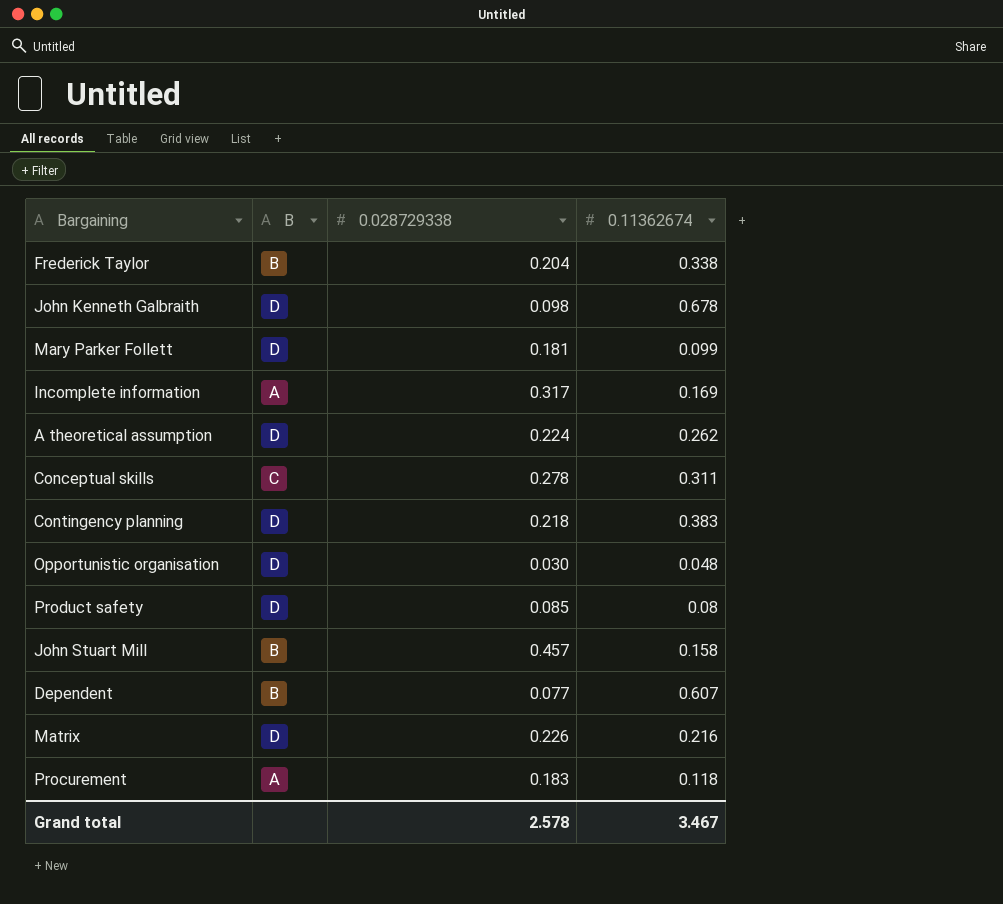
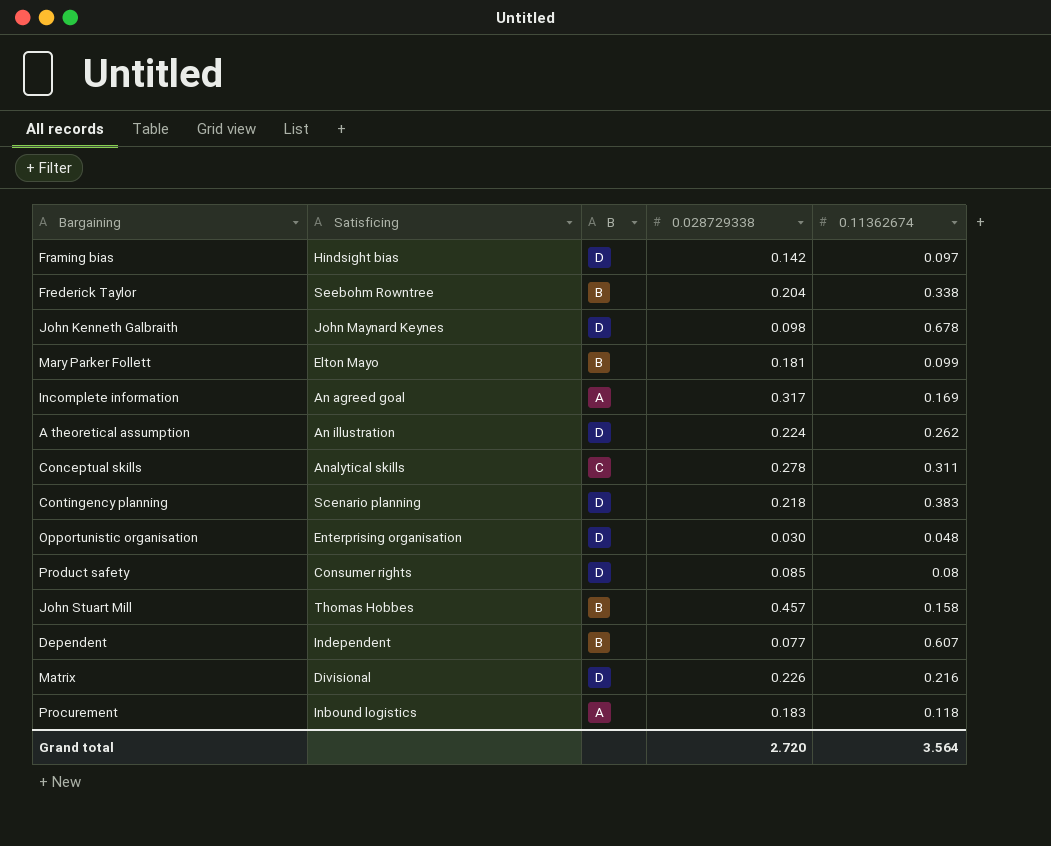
column Satisficing | position: none -> 2
row Framing bias: none -> Hindsight bias | D | 0.142 | 0.097
Mary Parker Follett | B: D -> B
Grand total | 0.028729338: 2.578 -> 2.720
Grand total | 0.11362674: 3.467 -> 3.564

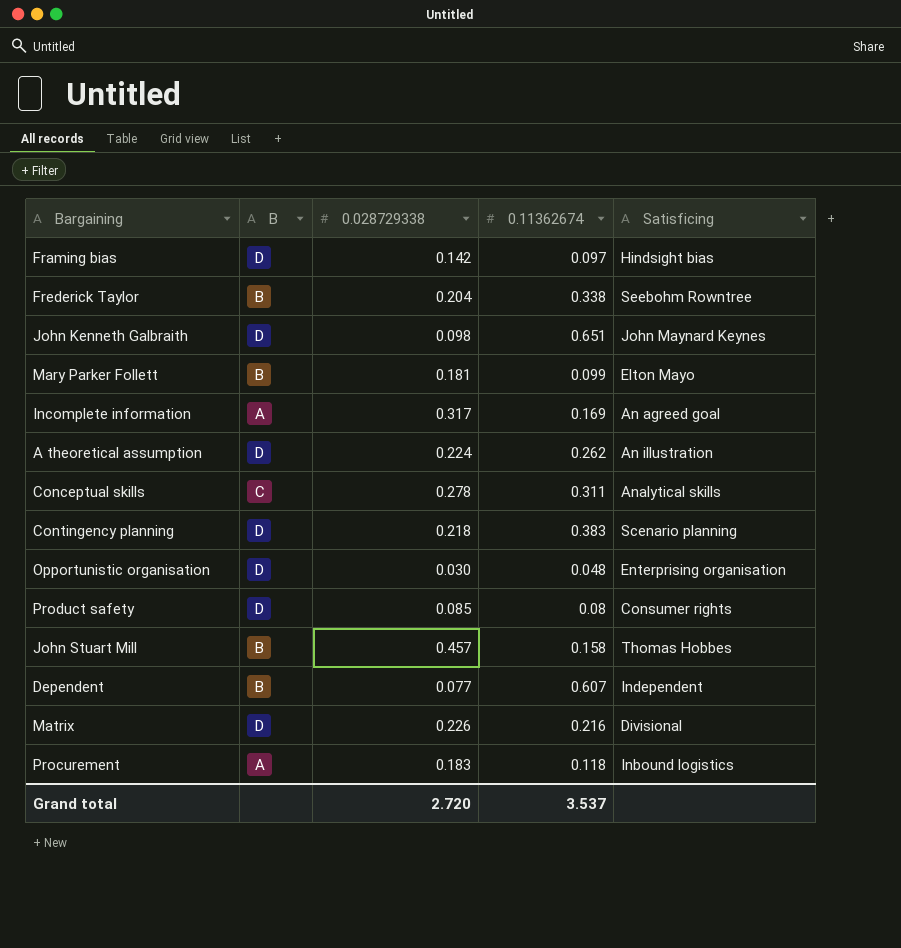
column Satisficing | position: 2 -> 5
John Kenneth Galbraith | 0.11362674: 0.678 -> 0.651
Grand total | 0.11362674: 3.564 -> 3.537

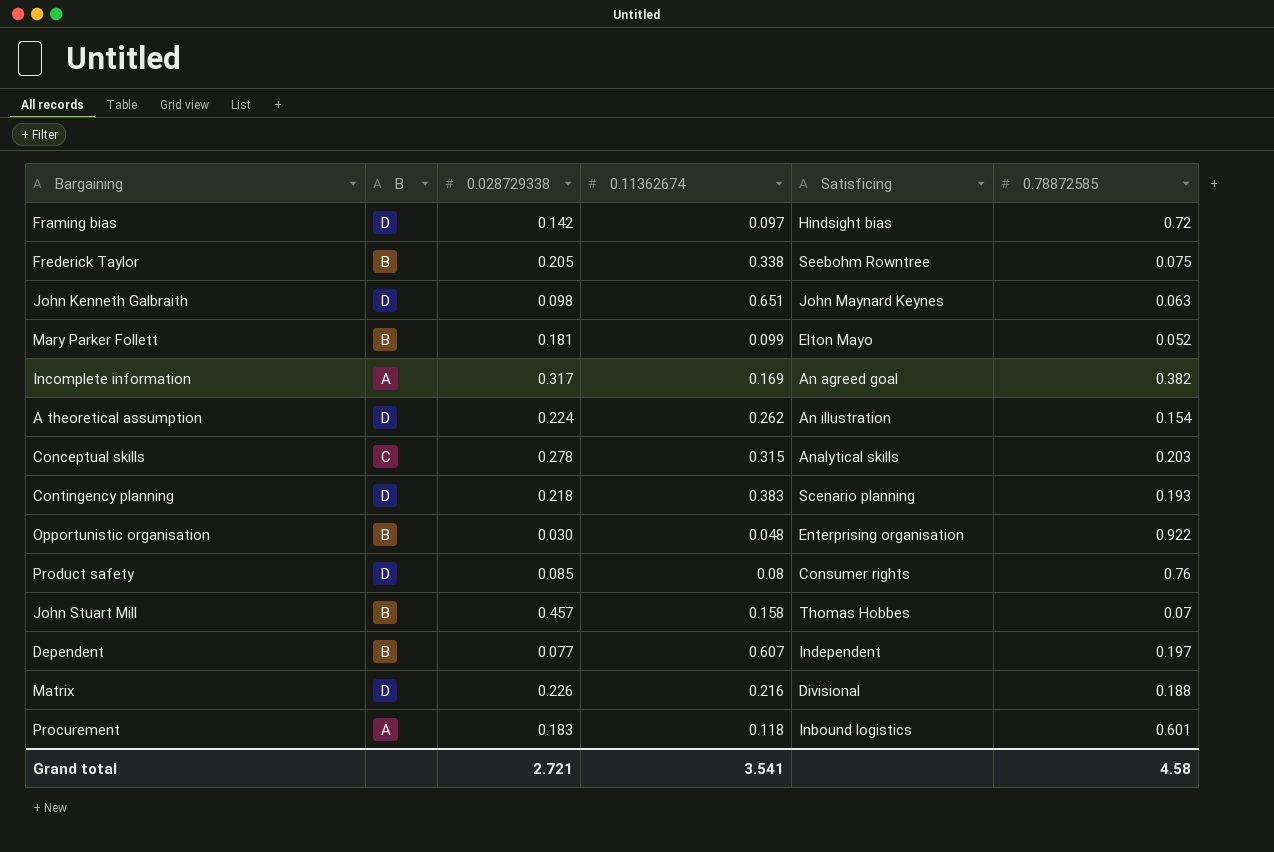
column 0.78872585 | position: none -> 6
Frederick Taylor | 0.028729338: 0.204 -> 0.205
Conceptual skills | 0.11362674: 0.311 -> 0.315
Opportunistic organisation | B: D -> B
Grand total | 0.028729338: 2.720 -> 2.721
Grand total | 0.11362674: 3.537 -> 3.541

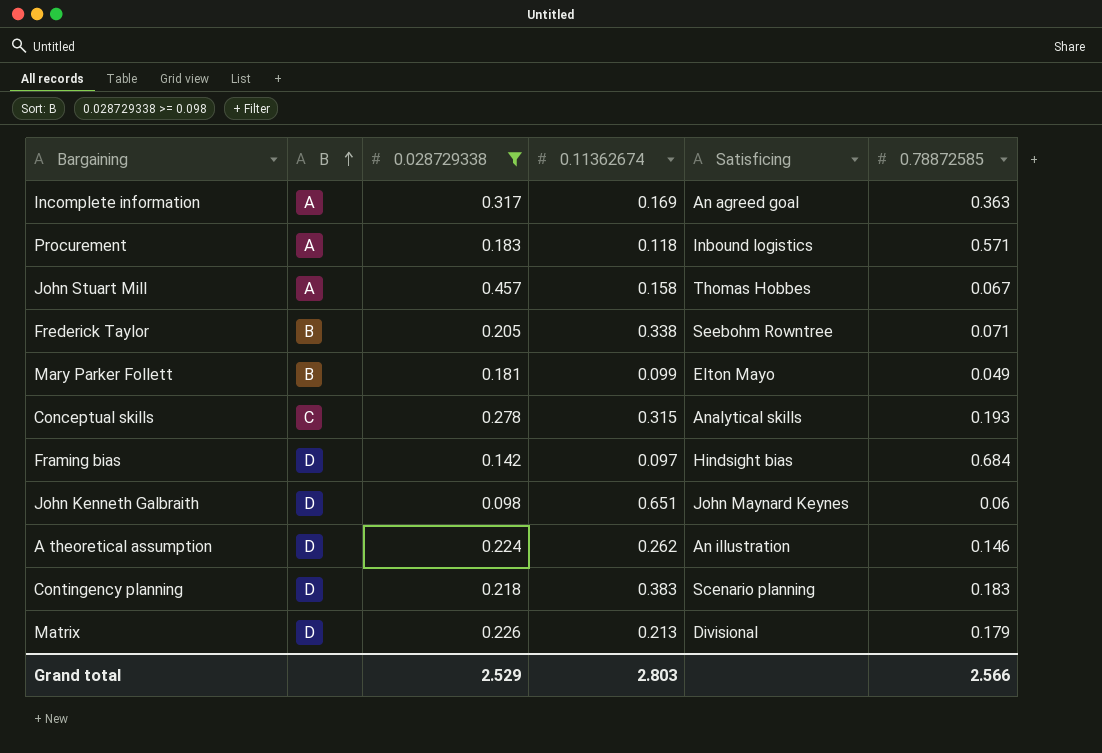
filter: none -> 0.028729338 >= 0.098
row order: none -> B ascending
Incomplete information | 0.78872585: 0.382 -> 0.363
Procurement | 0.78872585: 0.601 -> 0.571
John Stuart Mill | B: B -> A
John Stuart Mill | 0.78872585: 0.07 -> 0.067
Frederick Taylor | 0.78872585: 0.075 -> 0.071
Mary Parker Follett | 0.78872585: 0.052 -> 0.049
Conceptual skills | 0.78872585: 0.203 -> 0.193
Framing bias | 0.78872585: 0.72 -> 0.684
John Kenneth Galbraith | 0.78872585: 0.063 -> 0.06
A theoretical assumption | 0.78872585: 0.154 -> 0.146
Contingency planning | 0.78872585: 0.193 -> 0.183
Matrix | 0.11362674: 0.216 -> 0.213
Matrix | 0.78872585: 0.188 -> 0.179
Grand total | 0.028729338: 2.721 -> 2.529
Grand total | 0.11362674: 3.541 -> 2.803
Grand total | 0.78872585: 4.58 -> 2.566

